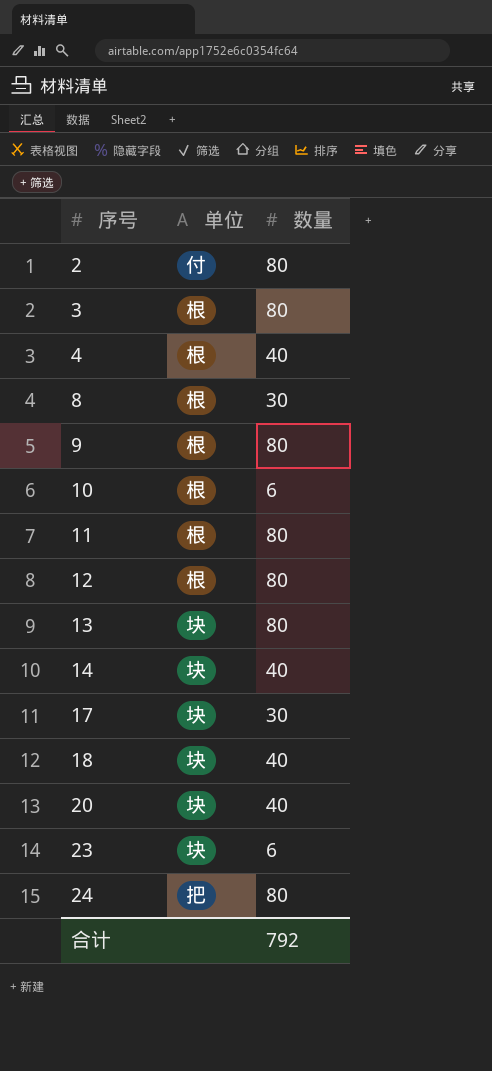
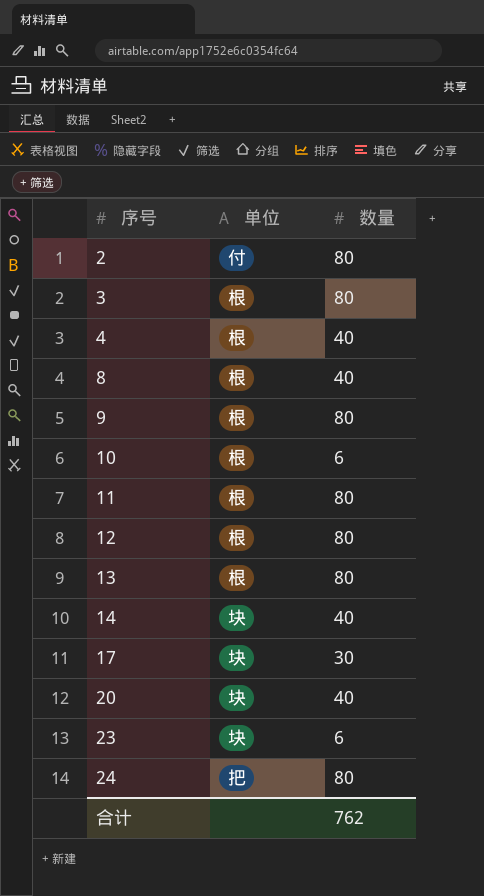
row 18: 块 | 40 -> none
8 | 数量: 30 -> 40
13 | 单位: 块 -> 根
合计 | 数量: 792 -> 762

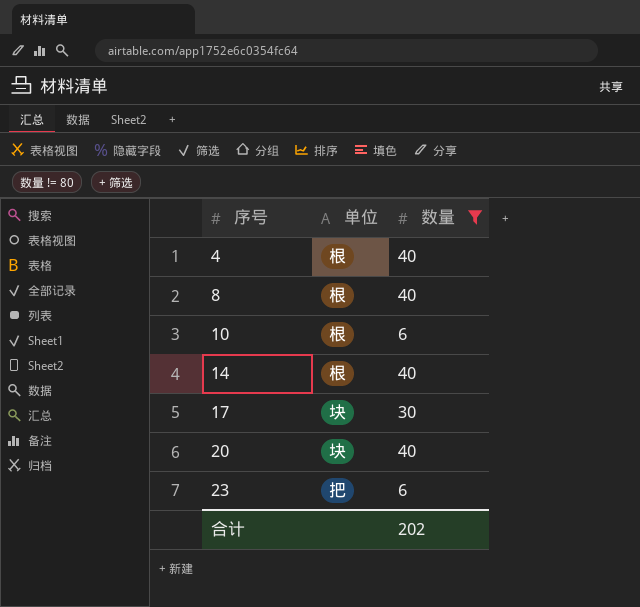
filter: none -> 数量 != 80
14 | 单位: 块 -> 根
23 | 单位: 块 -> 把
合计 | 数量: 762 -> 202

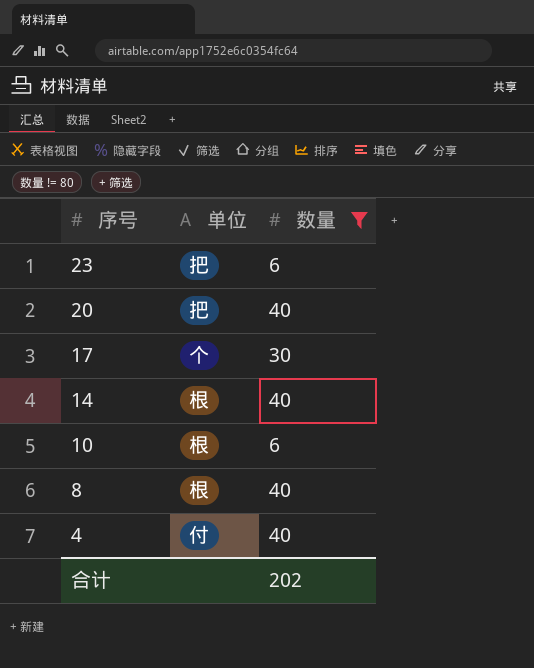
row order: 序号 ascending -> 序号 descending
20 | 单位: 块 -> 把
17 | 单位: 块 -> 个
4 | 单位: 根 -> 付

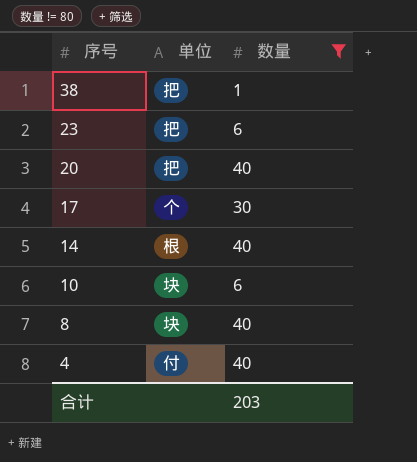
row 38: none -> 把 | 1
10 | 单位: 根 -> 块
8 | 单位: 根 -> 块
合计 | 数量: 202 -> 203

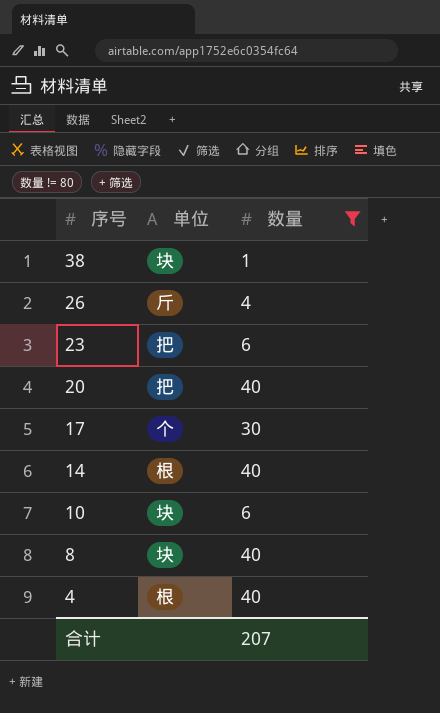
38 | 单位: 把 -> 块
row 26: none -> 斤 | 4
4 | 单位: 付 -> 根
合计 | 数量: 203 -> 207

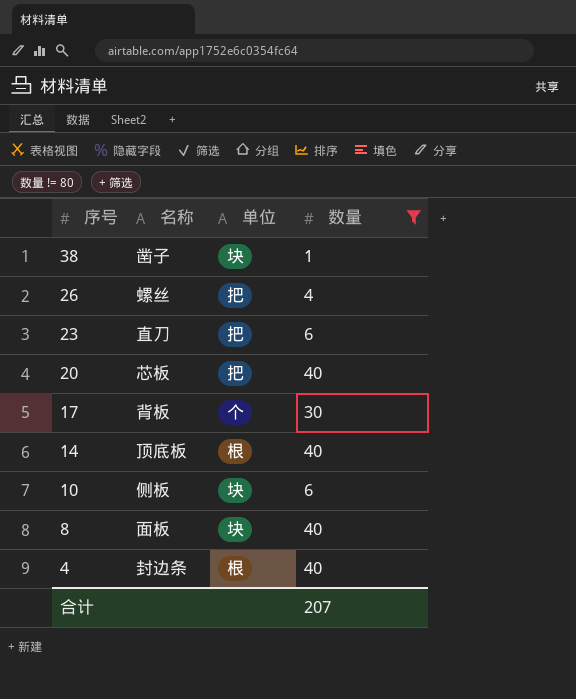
column 名称 | position: none -> 2
26 | 单位: 斤 -> 把

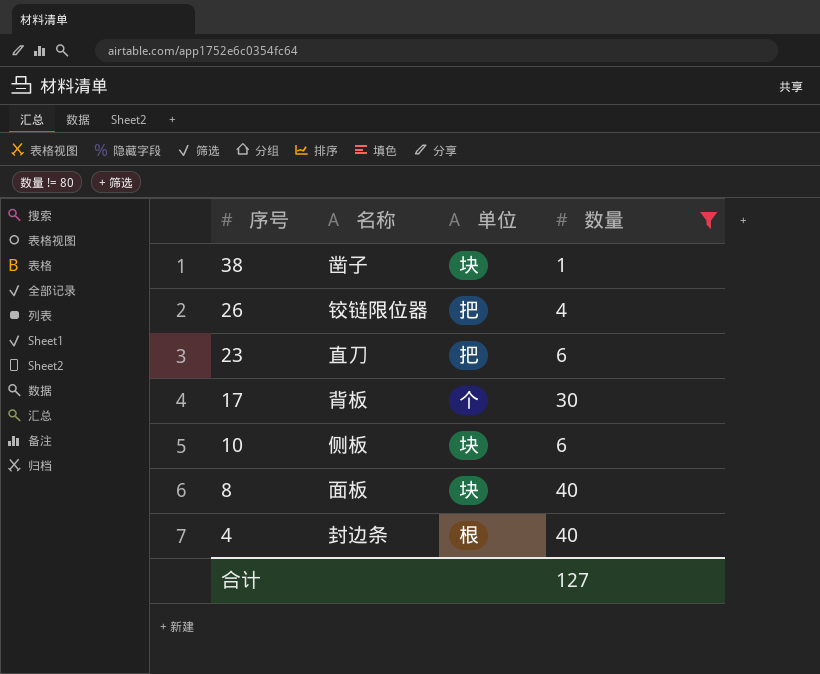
row 20: 芯板 | 把 | 40 -> none
row 14: 顶底板 | 根 | 40 -> none
26 | 名称: 螺丝 -> 铰链限位器
合计 | 数量: 207 -> 127

